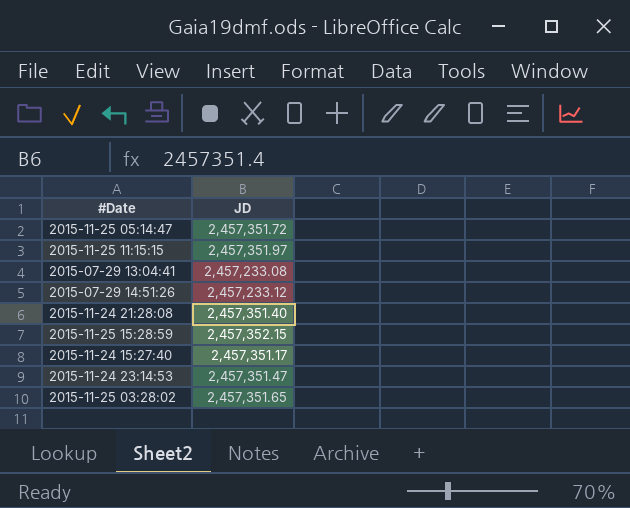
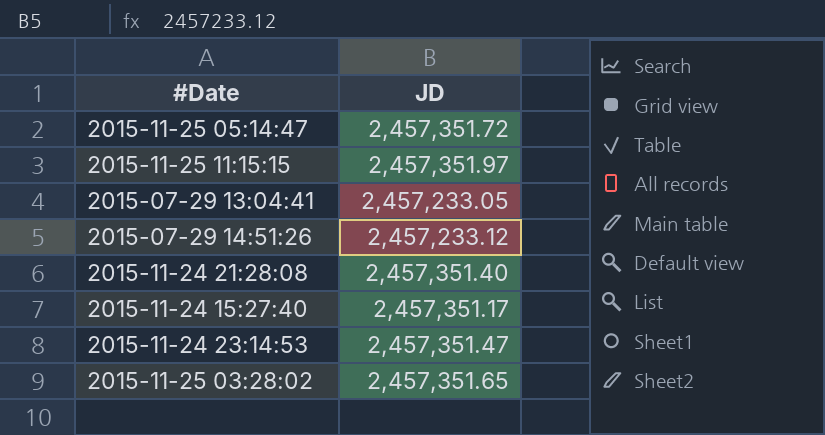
row 2015-11-25 15:28:59: 2,457,352.15 -> none
2015-07-29 13:04:41 | JD: 2,457,233.08 -> 2,457,233.05

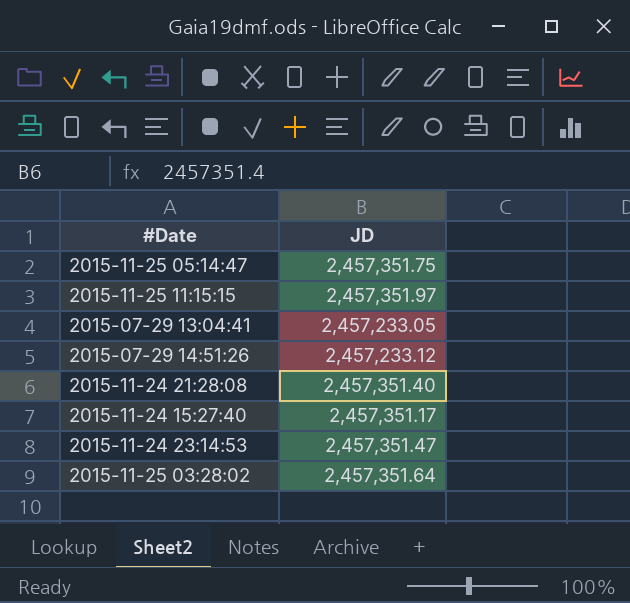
2015-11-25 05:14:47 | JD: 2,457,351.72 -> 2,457,351.75
2015-11-25 03:28:02 | JD: 2,457,351.65 -> 2,457,351.64

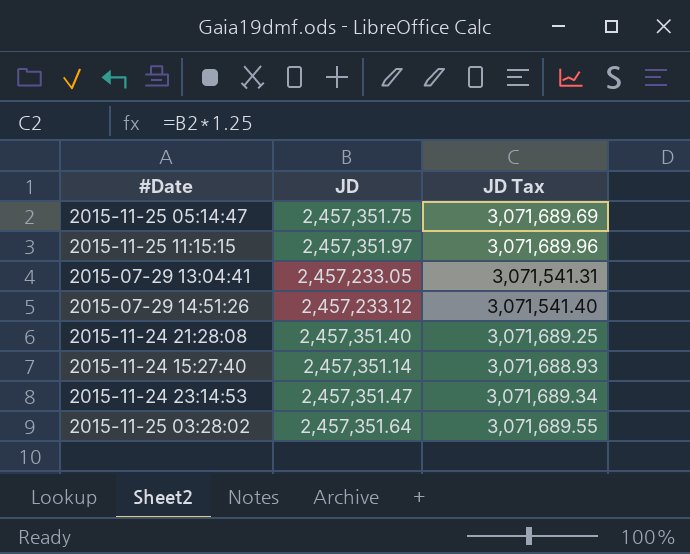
column JD Tax | formula: none -> [JD] * 1.25
2015-11-24 15:27:40 | JD: 2,457,351.17 -> 2,457,351.14

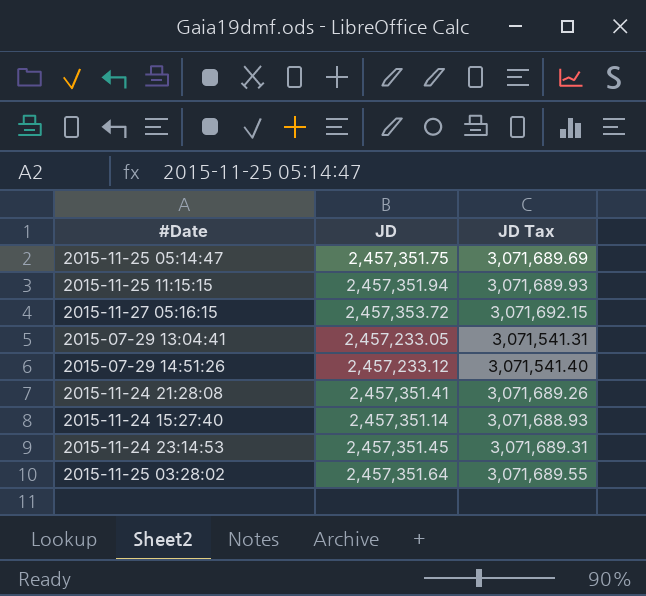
2015-11-25 11:15:15 | JD: 2,457,351.97 -> 2,457,351.94
2015-11-25 11:15:15 | JD Tax: 3,071,689.96 -> 3,071,689.93
row 2015-11-27 05:16:15: none -> 2,457,353.72 | 3,071,692.15
2015-11-24 21:28:08 | JD: 2,457,351.40 -> 2,457,351.41
2015-11-24 21:28:08 | JD Tax: 3,071,689.25 -> 3,071,689.26
2015-11-24 23:14:53 | JD: 2,457,351.47 -> 2,457,351.45
2015-11-24 23:14:53 | JD Tax: 3,071,689.34 -> 3,071,689.31

